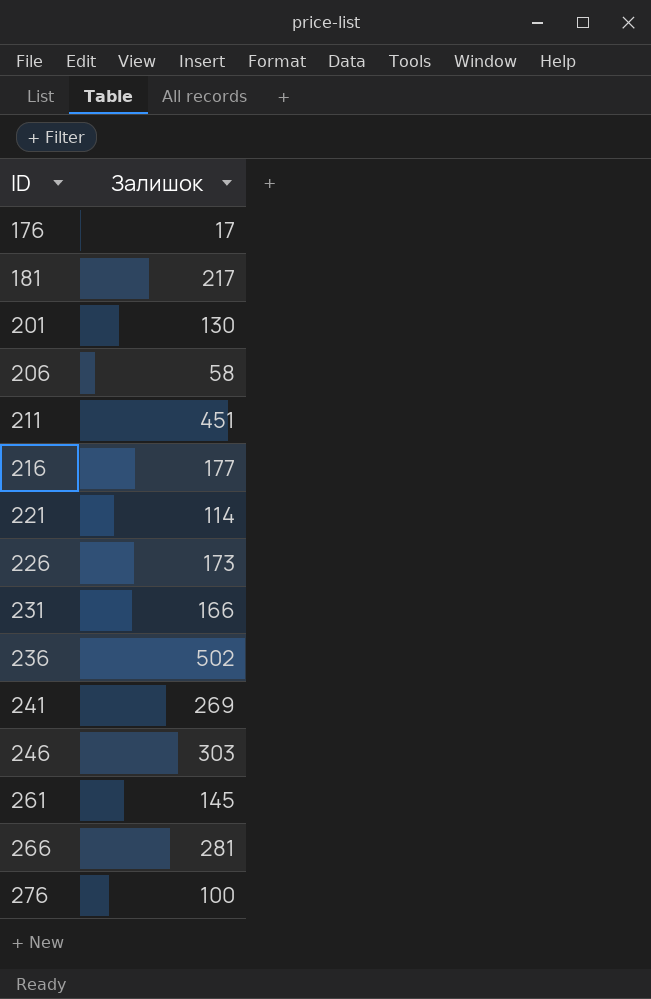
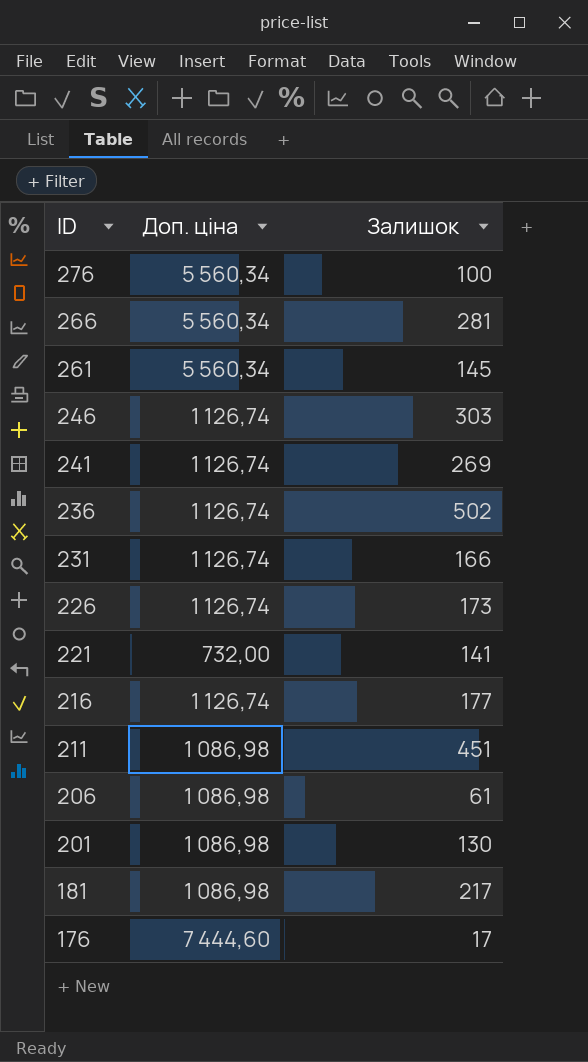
row order: ID ascending -> ID descending
column Доп. ціна | position: none -> 2
221 | Залишок: 114 -> 141
206 | Залишок: 58 -> 61

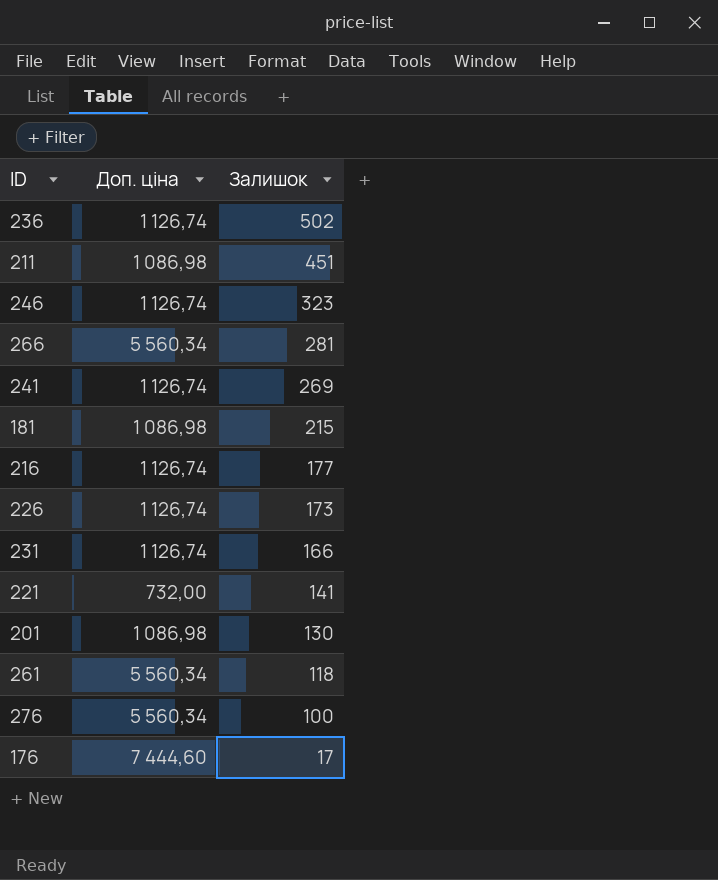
row order: ID descending -> Залишок descending
row 206: 1 086,98 | 61 -> none
246 | Залишок: 303 -> 323
181 | Залишок: 217 -> 215
261 | Залишок: 145 -> 118

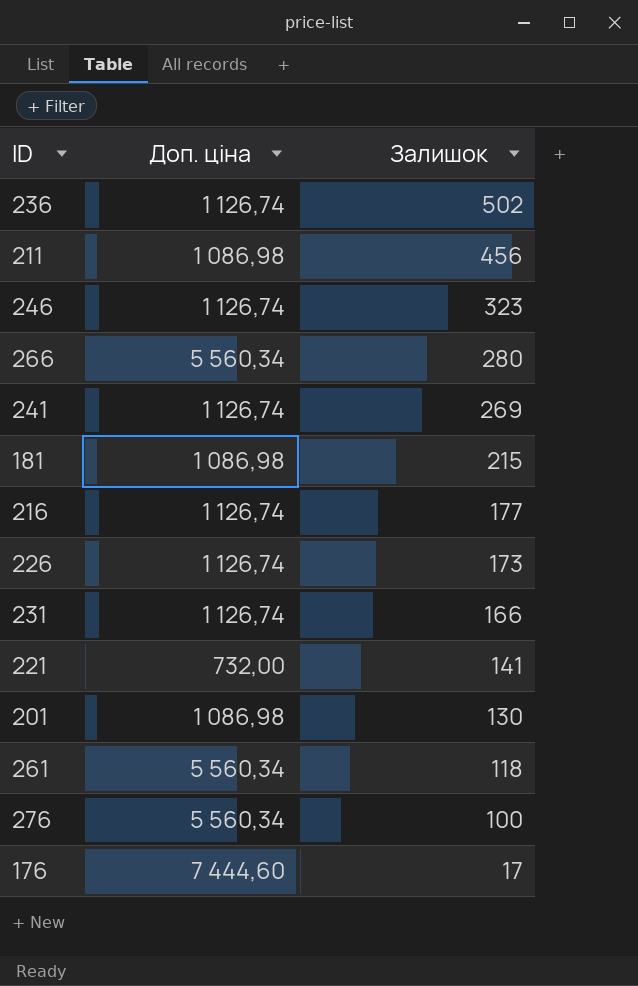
211 | Залишок: 451 -> 456
266 | Залишок: 281 -> 280

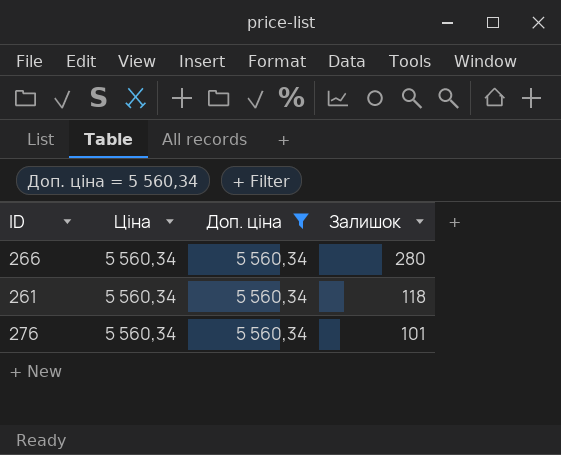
filter: none -> Доп. ціна = 5 560,34
column Ціна | position: none -> 2
276 | Залишок: 100 -> 101

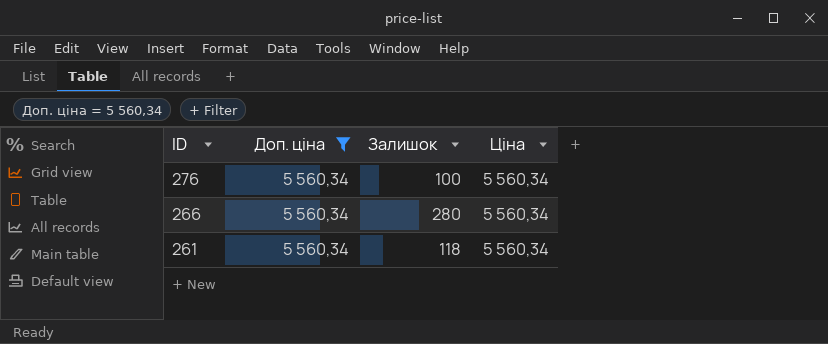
row order: Залишок descending -> ID descending
column Ціна | position: 2 -> 4
276 | Залишок: 101 -> 100

